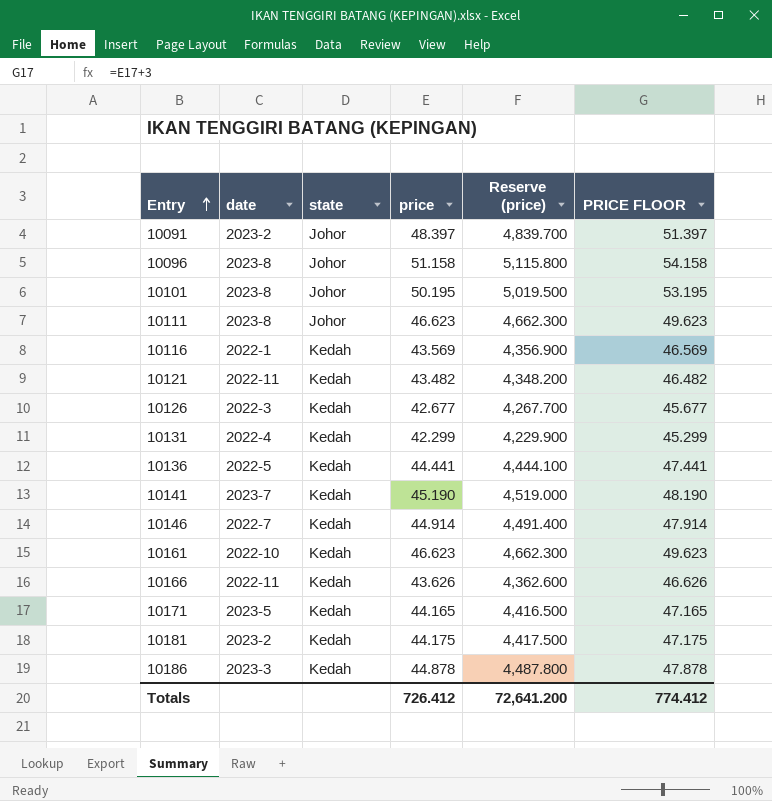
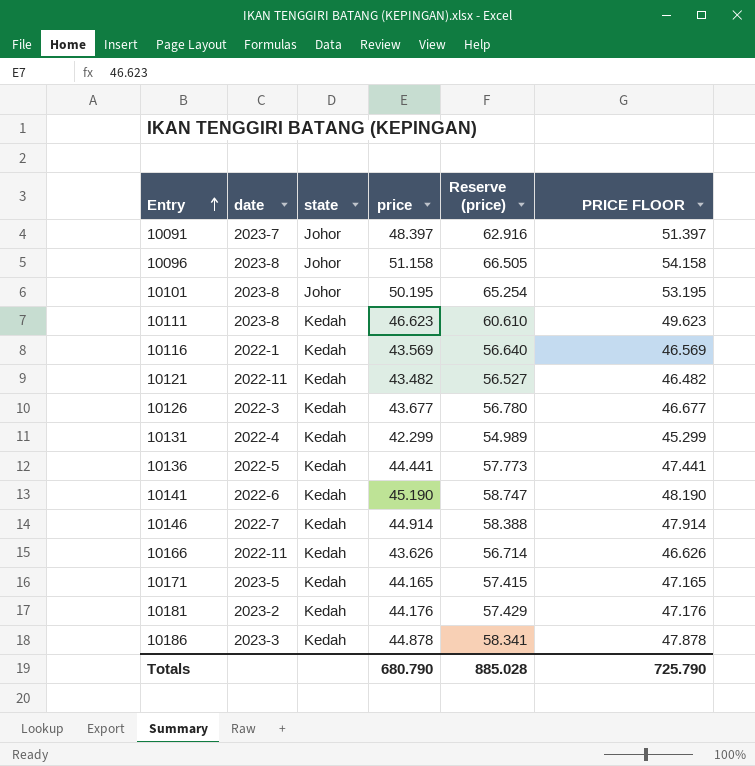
column Reserve (price) | formula: [price] * 100 -> [price] * 1.3
row 10161: 2022-10 | Kedah | 46.623 | 4,662.300 | 49.623 -> none
10091 | date: 2023-2 -> 2023-7
10111 | state: Johor -> Kedah
10126 | price: 42.677 -> 43.677
10126 | PRICE FLOOR: 45.677 -> 46.677
10141 | date: 2023-7 -> 2022-6
10181 | price: 44.175 -> 44.176
10181 | PRICE FLOOR: 47.175 -> 47.176
Totals | price: 726.412 -> 680.790
Totals | Reserve (price): 72,641.200 -> 885.028
Totals | PRICE FLOOR: 774.412 -> 725.790

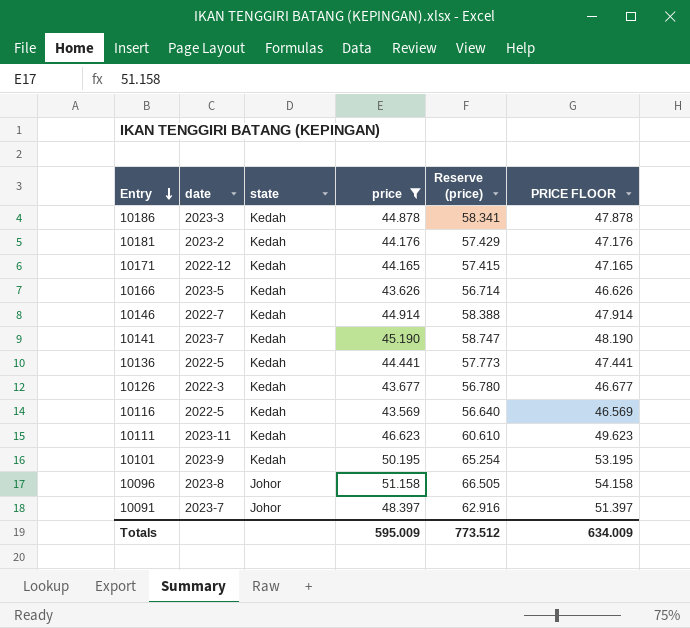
filter: none -> price >= 43.569
row order: Entry ascending -> Entry descending
10171 | date: 2023-5 -> 2022-12
10166 | date: 2022-11 -> 2023-5
10141 | date: 2022-6 -> 2023-7
10116 | date: 2022-1 -> 2022-5
10111 | date: 2023-8 -> 2023-11
10101 | date: 2023-8 -> 2023-9
10101 | state: Johor -> Kedah
Totals | price: 680.790 -> 595.009
Totals | Reserve (price): 885.028 -> 773.512
Totals | PRICE FLOOR: 725.790 -> 634.009

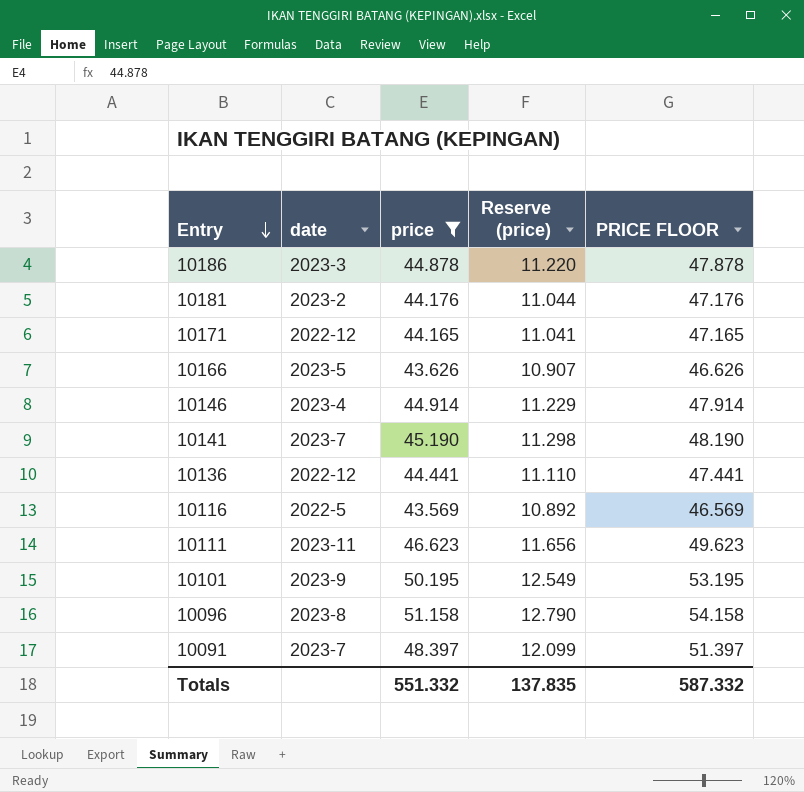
column state | position: 3 -> none
column Reserve (price) | formula: [price] * 1.3 -> [price] * 0.25
row 10126: 2022-3 | Kedah | 43.677 | 56.780 | 46.677 -> none
10146 | date: 2022-7 -> 2023-4
10136 | date: 2022-5 -> 2022-12
Totals | price: 595.009 -> 551.332
Totals | Reserve (price): 773.512 -> 137.835
Totals | PRICE FLOOR: 634.009 -> 587.332

